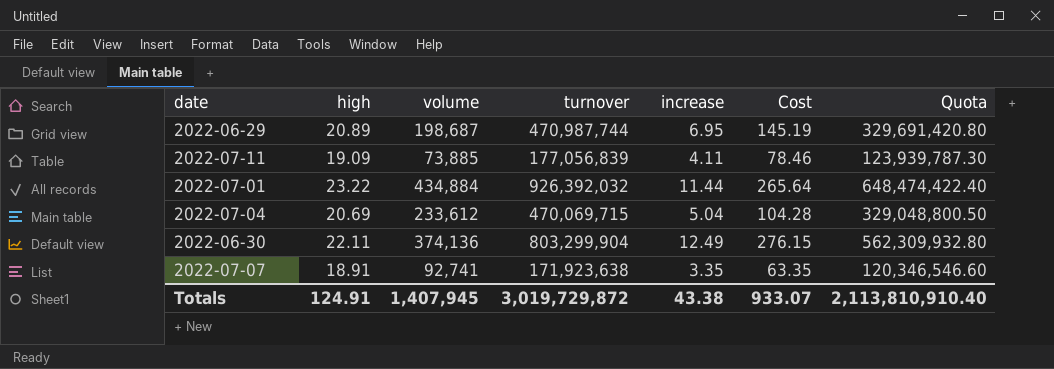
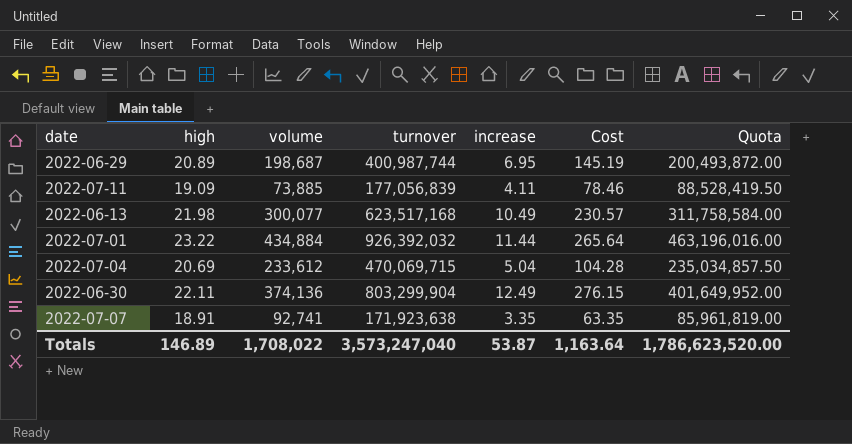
column Quota | formula: [turnover] * 0.7 -> [turnover] * 0.5
2022-06-29 | turnover: 470,987,744 -> 400,987,744
row 2022-06-13: none -> 21.98 | 300,077 | 623,517,168 | 10.49 | 230.57 | 311,758,584.00
Totals | high: 124.91 -> 146.89
Totals | volume: 1,407,945 -> 1,708,022
Totals | turnover: 3,019,729,872 -> 3,573,247,040
Totals | increase: 43.38 -> 53.87
Totals | Cost: 933.07 -> 1,163.64
Totals | Quota: 2,113,810,910.40 -> 1,786,623,520.00

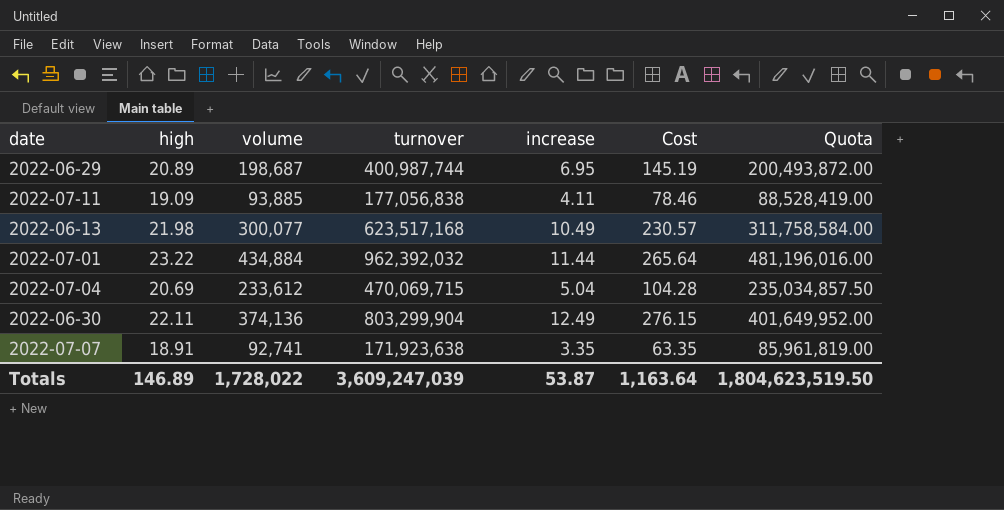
2022-07-11 | volume: 73,885 -> 93,885
2022-07-11 | turnover: 177,056,839 -> 177,056,838
2022-07-11 | Quota: 88,528,419.50 -> 88,528,419.00
2022-07-01 | turnover: 926,392,032 -> 962,392,032
2022-07-01 | Quota: 463,196,016.00 -> 481,196,016.00
Totals | volume: 1,708,022 -> 1,728,022
Totals | turnover: 3,573,247,040 -> 3,609,247,039
Totals | Quota: 1,786,623,520.00 -> 1,804,623,519.50

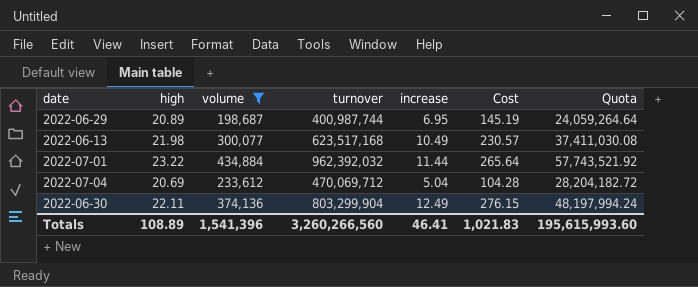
filter: none -> volume >= 198,687
column Quota | formula: [turnover] * 0.5 -> [turnover] * 0.06
2022-07-04 | turnover: 470,069,715 -> 470,069,712
Totals | high: 146.89 -> 108.89
Totals | volume: 1,728,022 -> 1,541,396
Totals | turnover: 3,609,247,039 -> 3,260,266,560
Totals | increase: 53.87 -> 46.41
Totals | Cost: 1,163.64 -> 1,021.83
Totals | Quota: 1,804,623,519.50 -> 195,615,993.60

